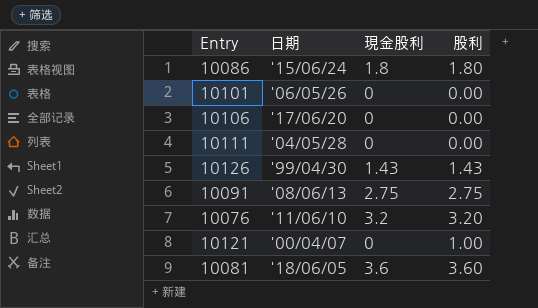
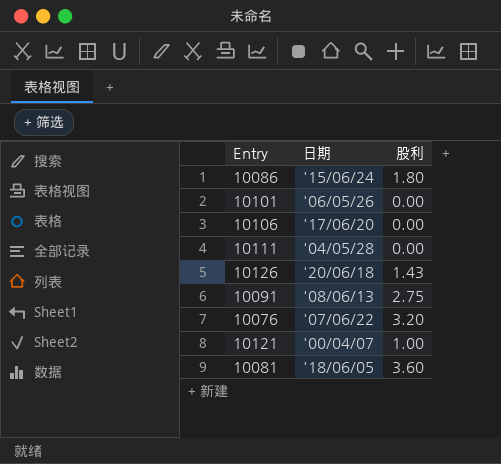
column 現金股利 | position: 3 -> none
10126 | 日期: '99/04/30 -> '20/06/18
10076 | 日期: '11/06/10 -> '07/06/22

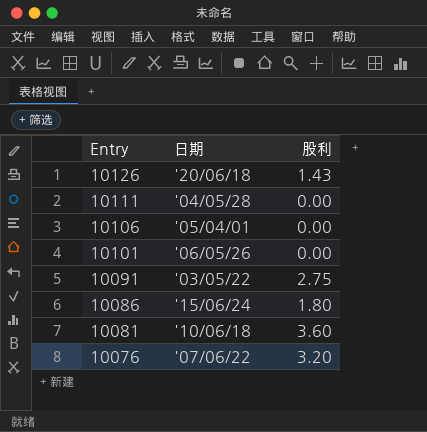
row order: none -> Entry descending
row 10121: '00/04/07 | 1.00 -> none
10106 | 日期: '17/06/20 -> '05/04/01
10091 | 日期: '08/06/13 -> '03/05/22
10081 | 日期: '18/06/05 -> '10/06/18

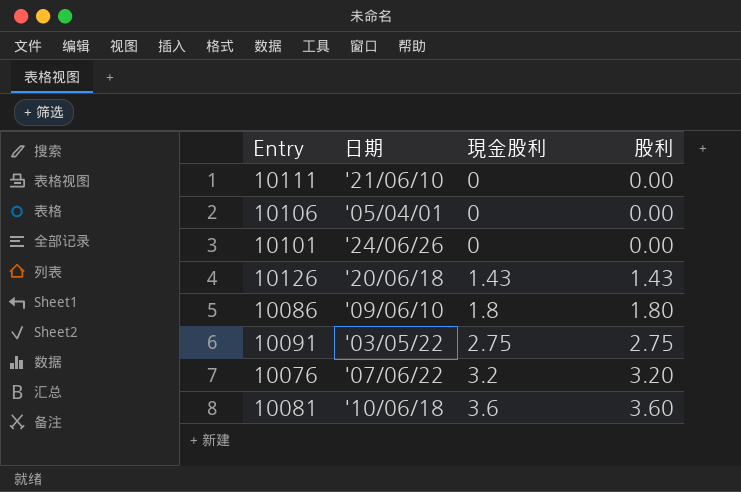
row order: Entry descending -> 股利 ascending
column 現金股利 | position: none -> 3
10111 | 日期: '04/05/28 -> '21/06/10
10101 | 日期: '06/05/26 -> '24/06/26
10086 | 日期: '15/06/24 -> '09/06/10

